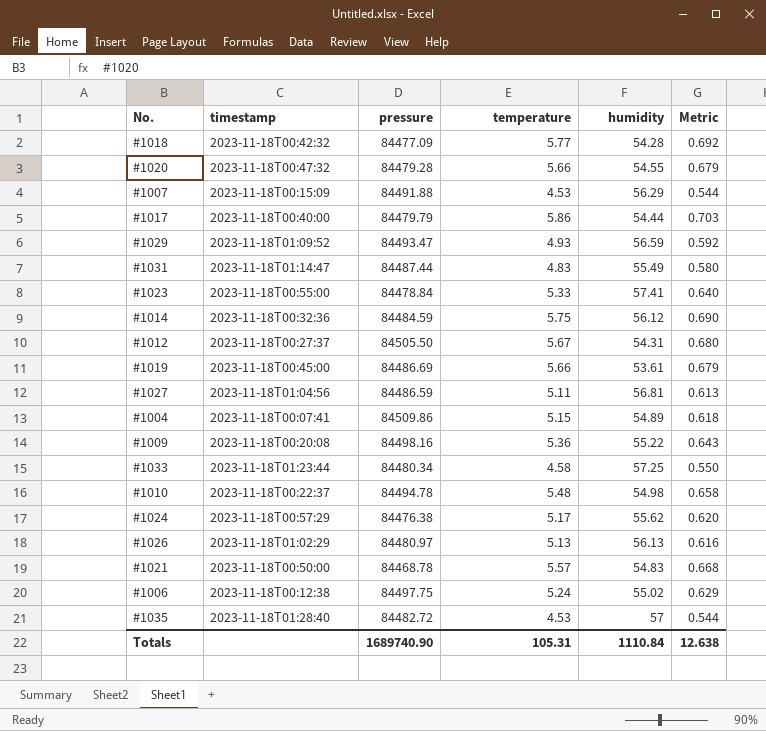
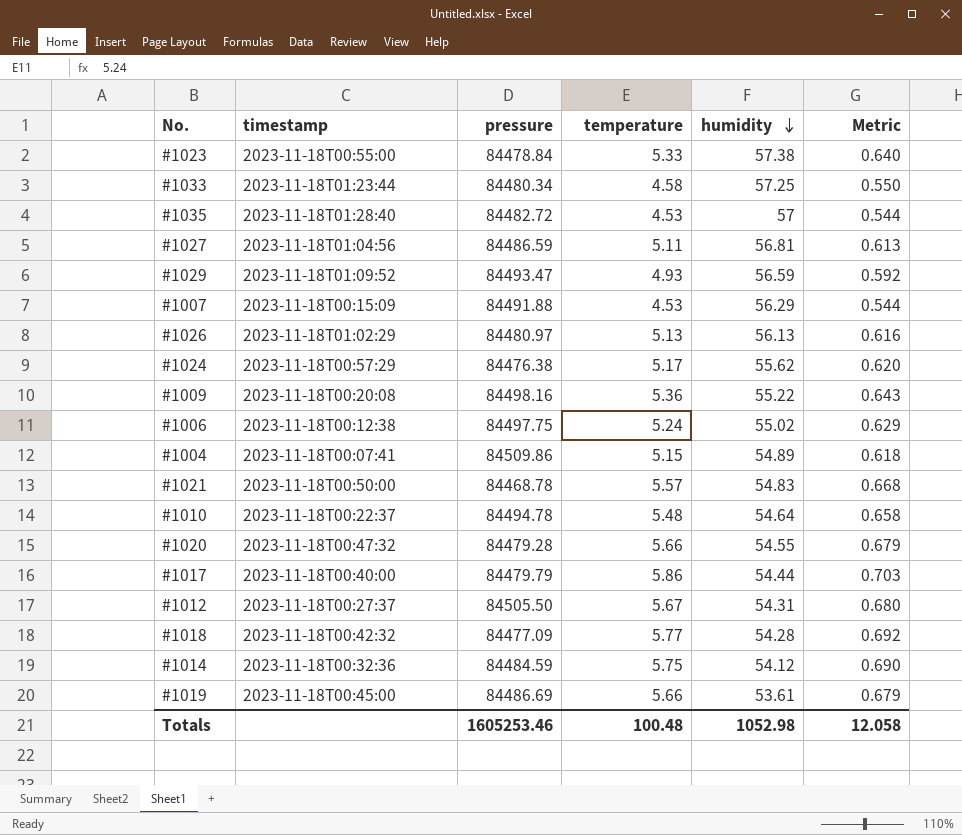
row order: none -> humidity descending
row #1031: 2023-11-18T01:14:47 | 84487.44 | 4.83 | 55.49 | 0.580 -> none
#1023 | humidity: 57.41 -> 57.38
#1010 | humidity: 54.98 -> 54.64
#1014 | humidity: 56.12 -> 54.12
Totals | pressure: 1689740.90 -> 1605253.46
Totals | temperature: 105.31 -> 100.48
Totals | humidity: 1110.84 -> 1052.98
Totals | Metric: 12.638 -> 12.058

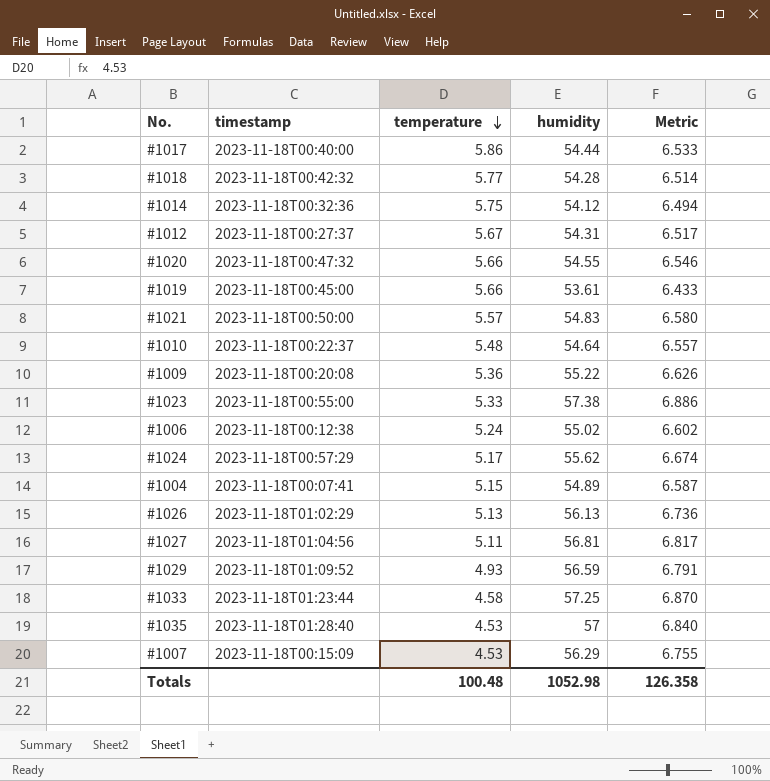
row order: humidity descending -> temperature descending
column pressure | position: 3 -> none
column Metric | formula: [temperature] * 0.12 -> [humidity] * 0.12
Totals | Metric: 12.058 -> 126.358

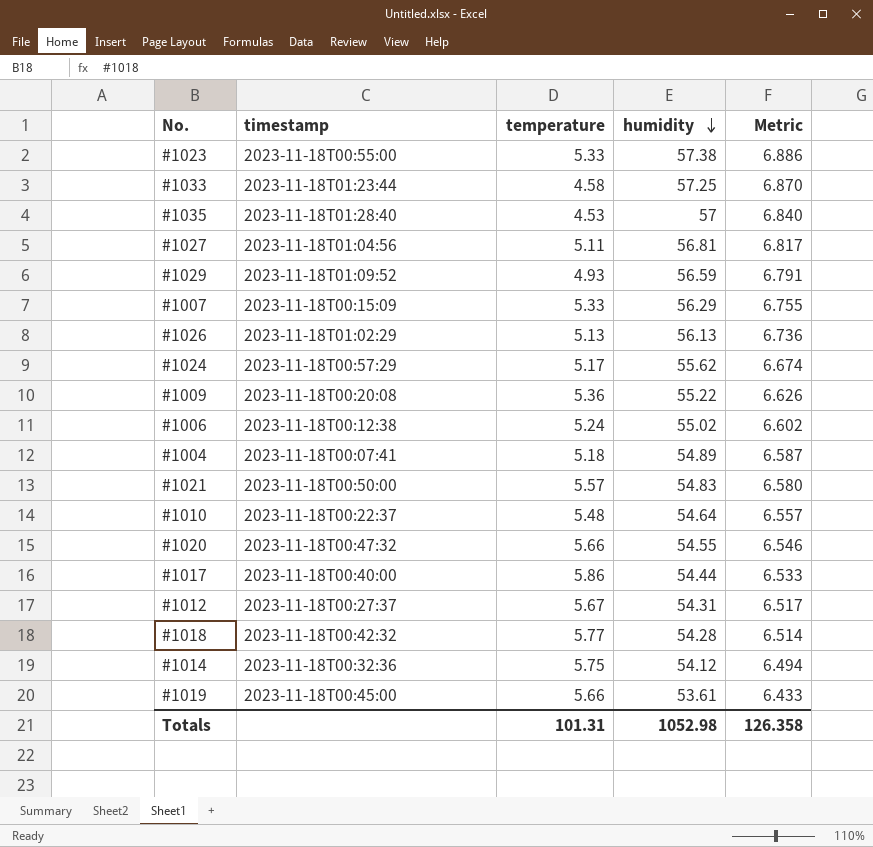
row order: temperature descending -> humidity descending
#1007 | temperature: 4.53 -> 5.33
#1004 | temperature: 5.15 -> 5.18
Totals | temperature: 100.48 -> 101.31

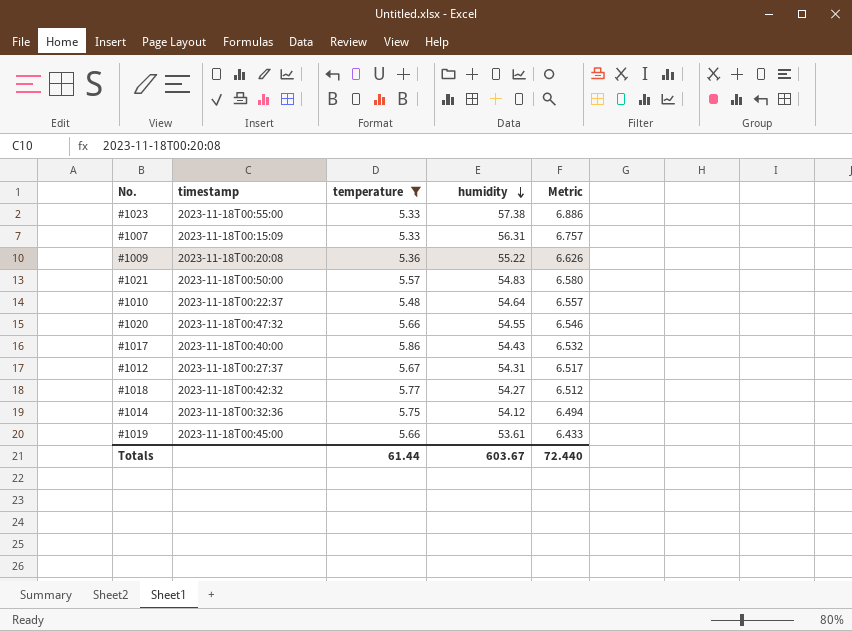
filter: none -> temperature >= 5.33
#1007 | humidity: 56.29 -> 56.31
#1007 | Metric: 6.755 -> 6.757
#1017 | humidity: 54.44 -> 54.43
#1017 | Metric: 6.533 -> 6.532
#1018 | humidity: 54.28 -> 54.27
#1018 | Metric: 6.514 -> 6.512
Totals | temperature: 101.31 -> 61.44
Totals | humidity: 1052.98 -> 603.67
Totals | Metric: 126.358 -> 72.440

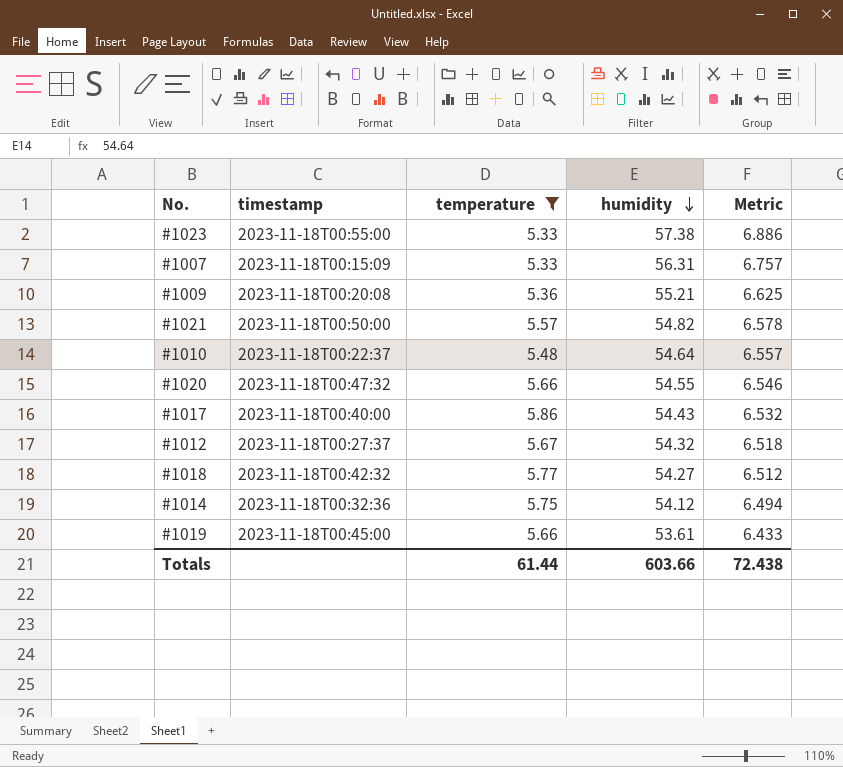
#1009 | humidity: 55.22 -> 55.21
#1009 | Metric: 6.626 -> 6.625
#1021 | humidity: 54.83 -> 54.82
#1021 | Metric: 6.580 -> 6.578
#1012 | humidity: 54.31 -> 54.32
#1012 | Metric: 6.517 -> 6.518
Totals | humidity: 603.67 -> 603.66
Totals | Metric: 72.440 -> 72.438

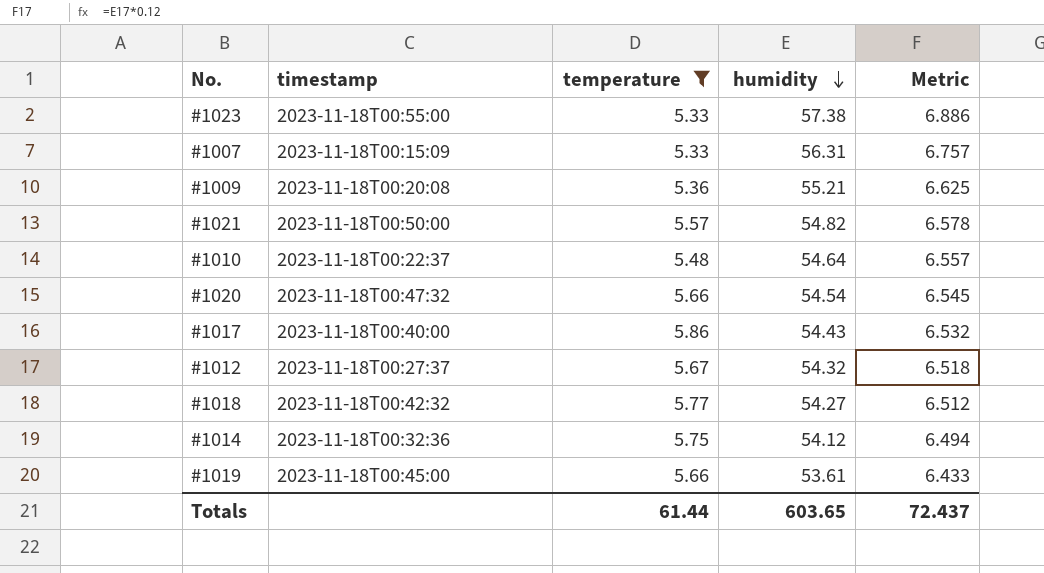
#1020 | humidity: 54.55 -> 54.54
#1020 | Metric: 6.546 -> 6.545
Totals | humidity: 603.66 -> 603.65
Totals | Metric: 72.438 -> 72.437

